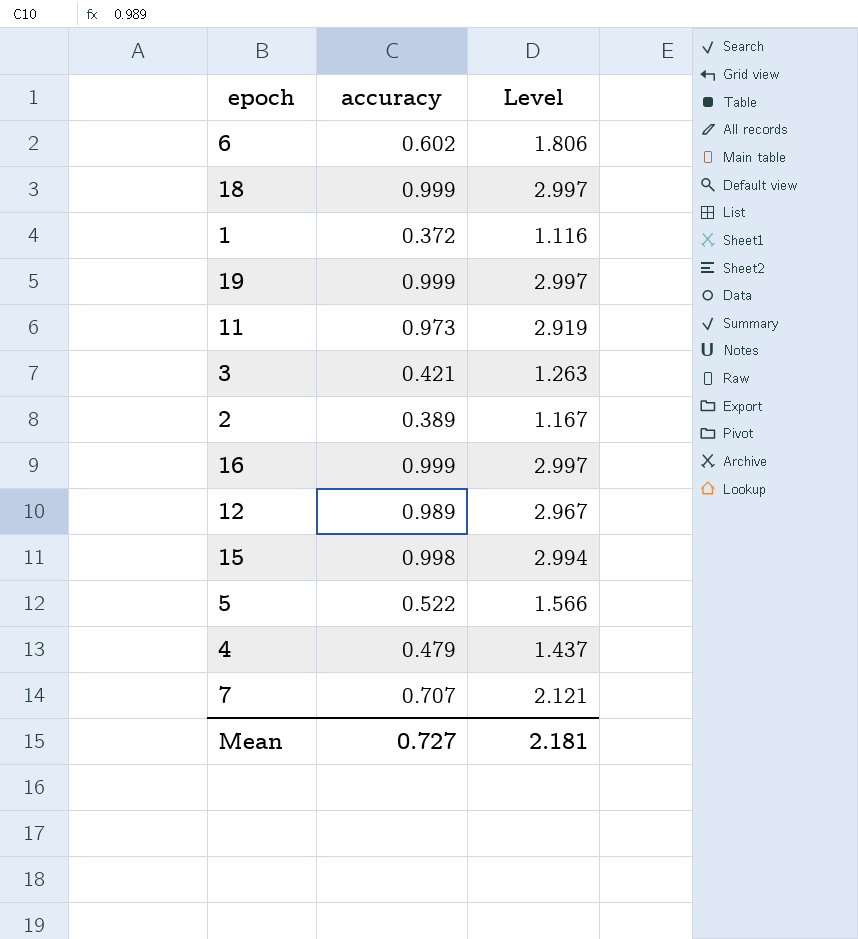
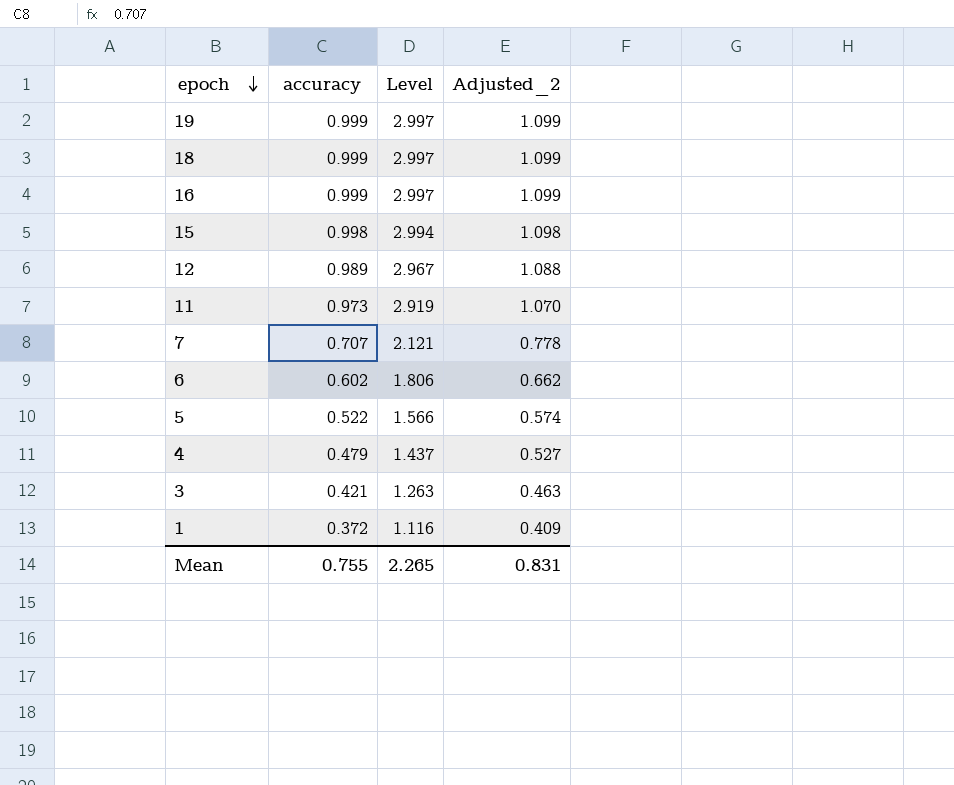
row order: none -> epoch descending
column Adjusted_2 | formula: none -> [accuracy] * 1.1
row 2: 0.389 | 1.167 -> none
Mean | accuracy: 0.727 -> 0.755
Mean | Level: 2.181 -> 2.265

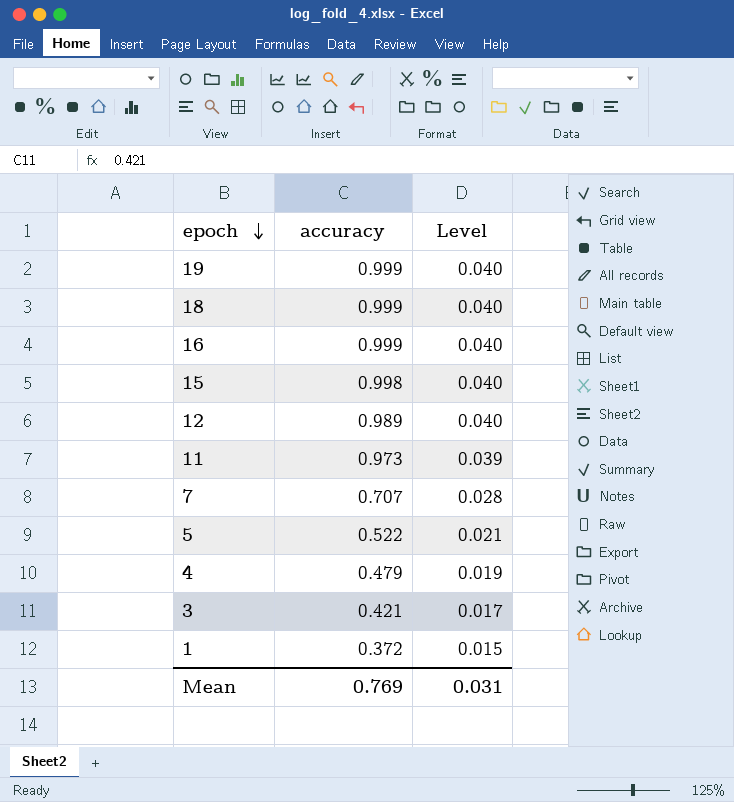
column Adjusted_2 | formula: [accuracy] * 1.1 -> none
column Level | formula: [accuracy] * 3 -> [accuracy] * 0.04
row 6: 0.602 | 1.806 | 0.662 -> none
Mean | accuracy: 0.755 -> 0.769
Mean | Level: 2.265 -> 0.031

